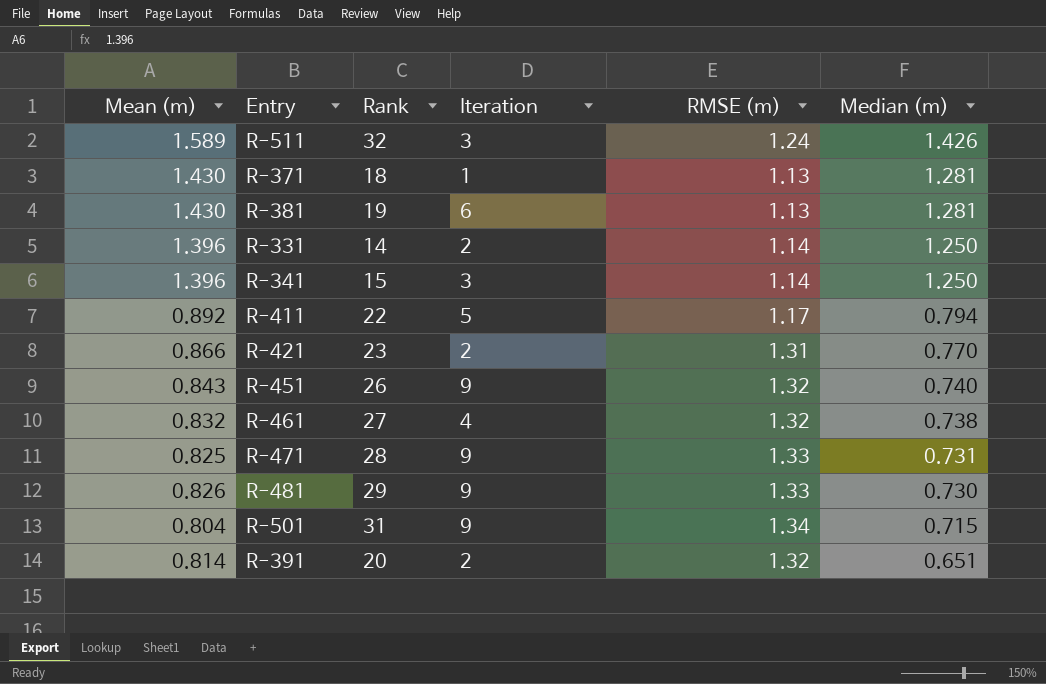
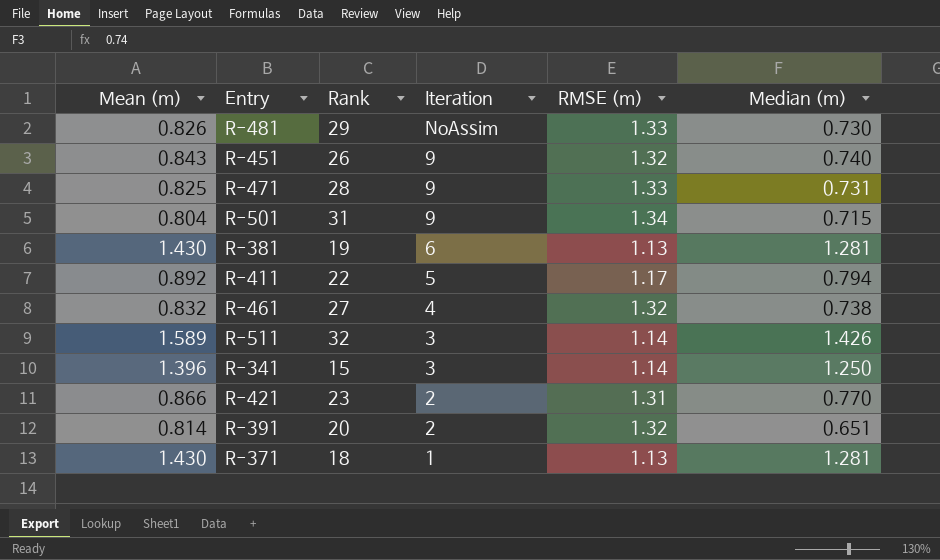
row order: Median (m) descending -> Iteration descending
row R-331: 1.396 | 14 | 2 | 1.14 | 1.250 -> none
R-481 | Iteration: 9 -> NoAssim
R-511 | RMSE (m): 1.24 -> 1.14

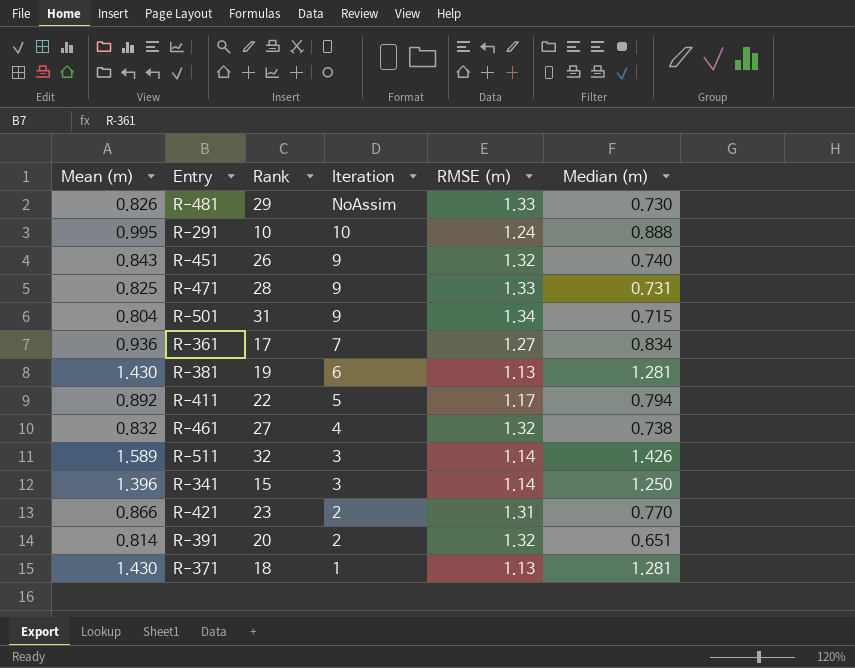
row R-291: none -> 0.995 | 10 | 10 | 1.24 | 0.888
row R-361: none -> 0.936 | 17 | 7 | 1.27 | 0.834

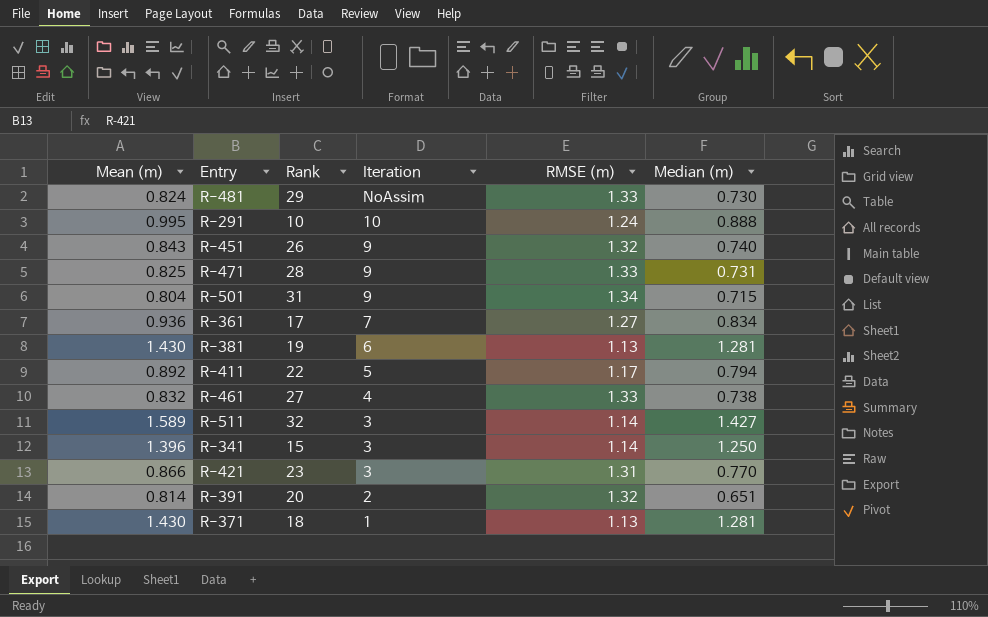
R-481 | Mean (m): 0.826 -> 0.824
R-461 | RMSE (m): 1.32 -> 1.33
R-511 | Median (m): 1.426 -> 1.427
R-421 | Iteration: 2 -> 3

